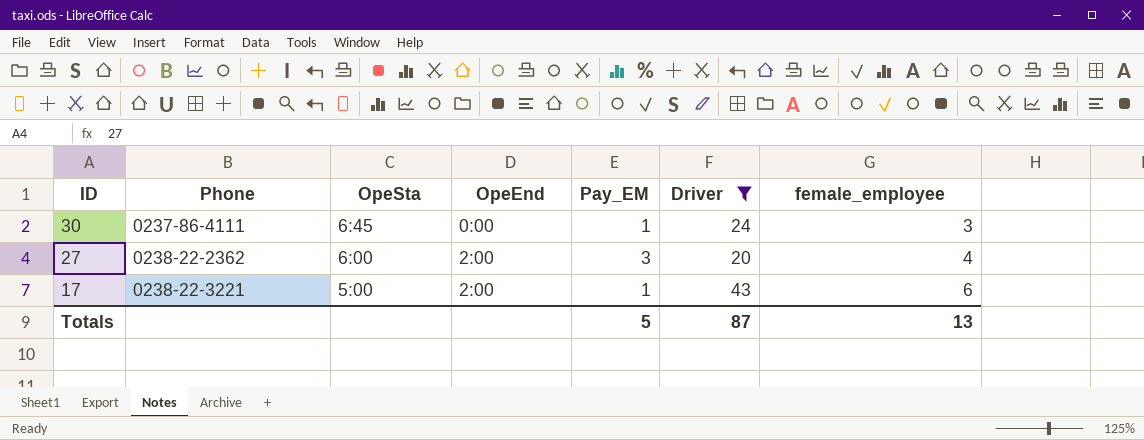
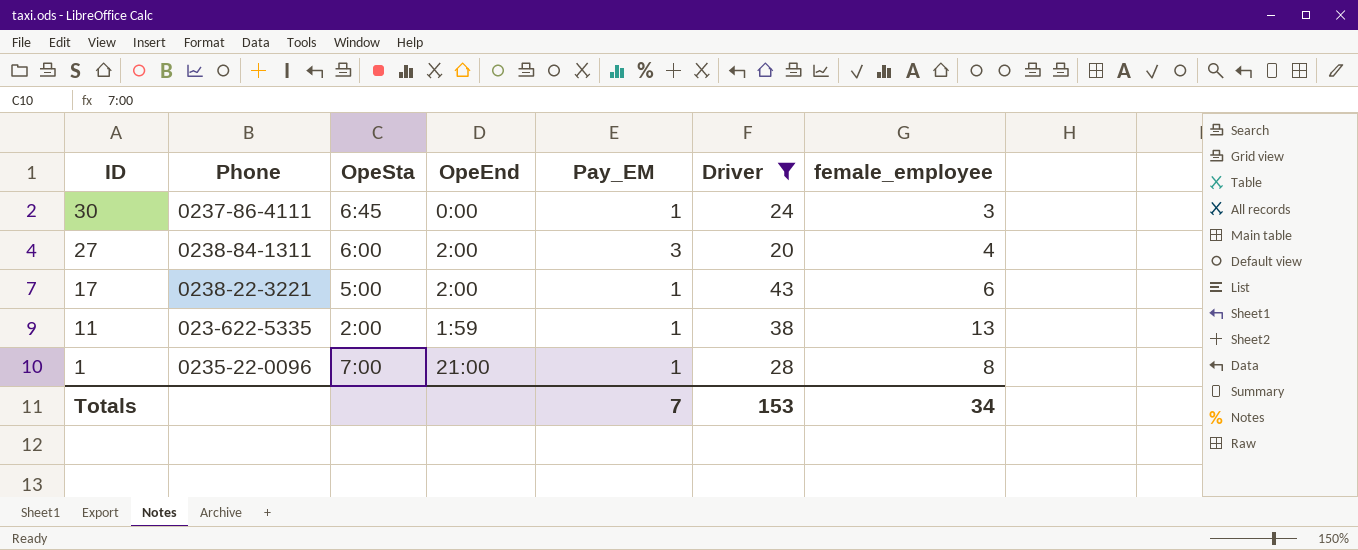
27 | Phone: 0238-22-2362 -> 0238-84-1311
row 11: none -> 023-622-5335 | 2:00 | 1:59 | 1 | 38 | 13
row 1: none -> 0235-22-0096 | 7:00 | 21:00 | 1 | 28 | 8
Totals | Pay_EM: 5 -> 7
Totals | Driver: 87 -> 153
Totals | female_employee: 13 -> 34

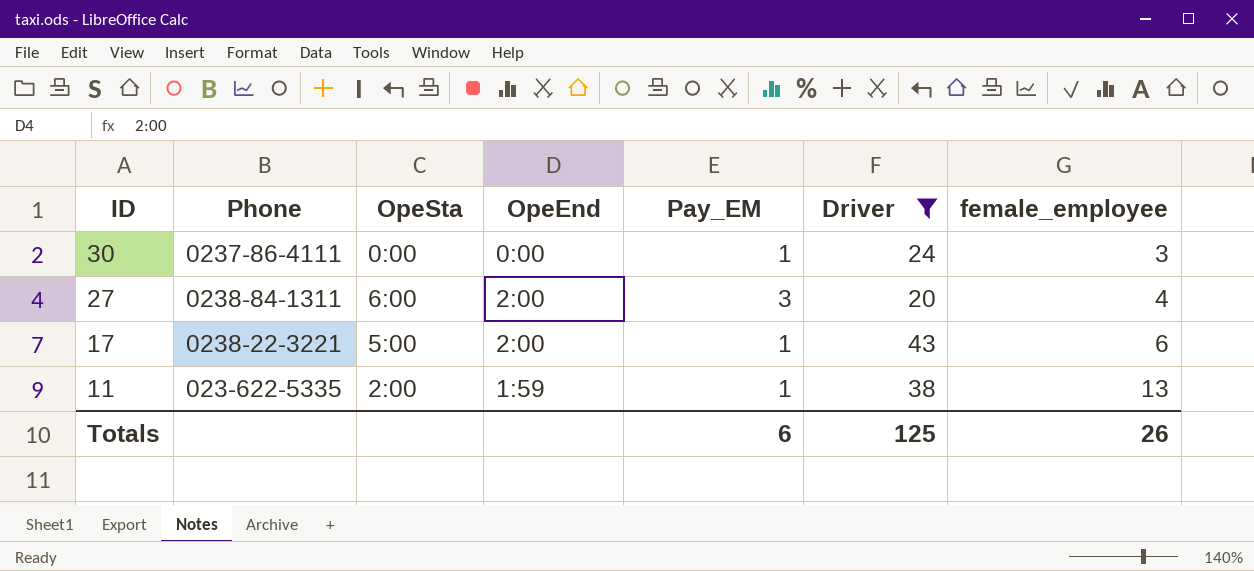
row 1: 0235-22-0096 | 7:00 | 21:00 | 1 | 28 | 8 -> none
30 | OpeSta: 6:45 -> 0:00
Totals | Pay_EM: 7 -> 6
Totals | Driver: 153 -> 125
Totals | female_employee: 34 -> 26

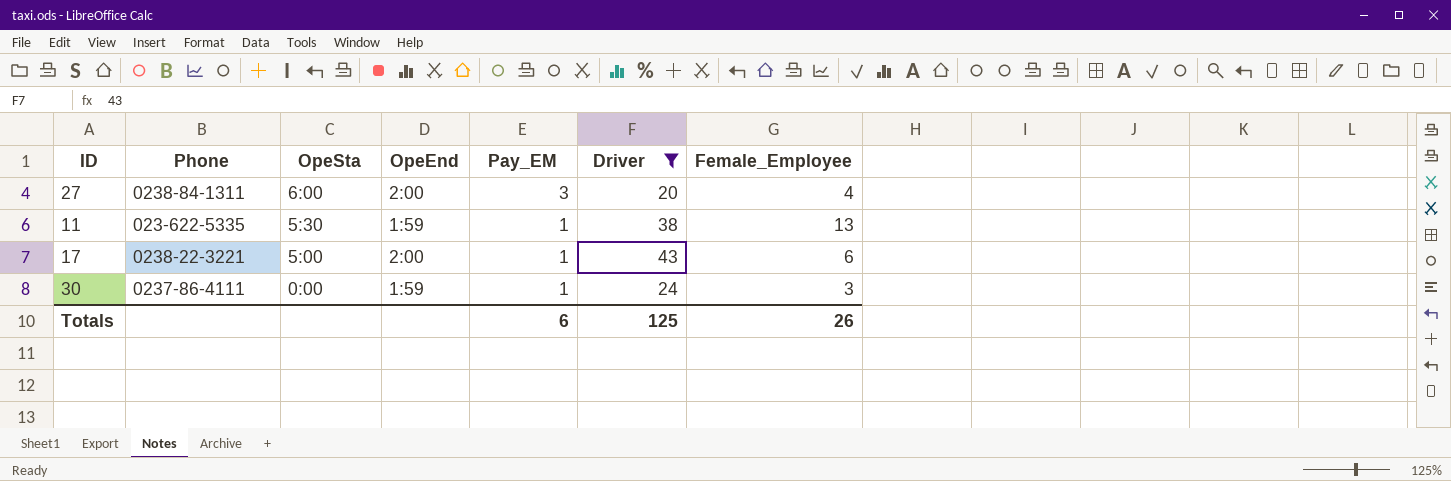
row order: ID descending -> OpeSta descending
column name: female_employee -> Female_Employee
11 | OpeSta: 2:00 -> 5:30
30 | OpeEnd: 0:00 -> 1:59

